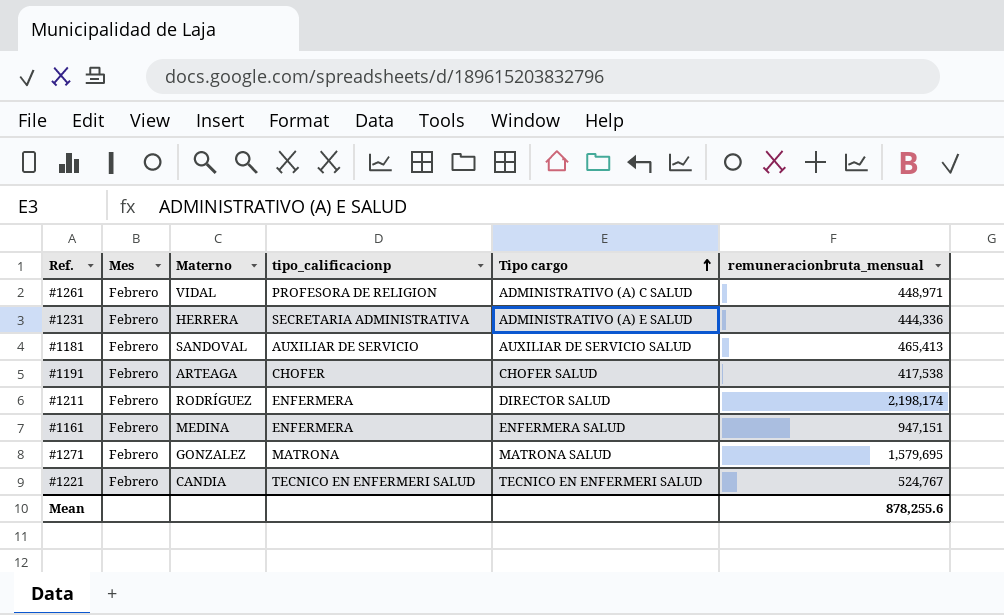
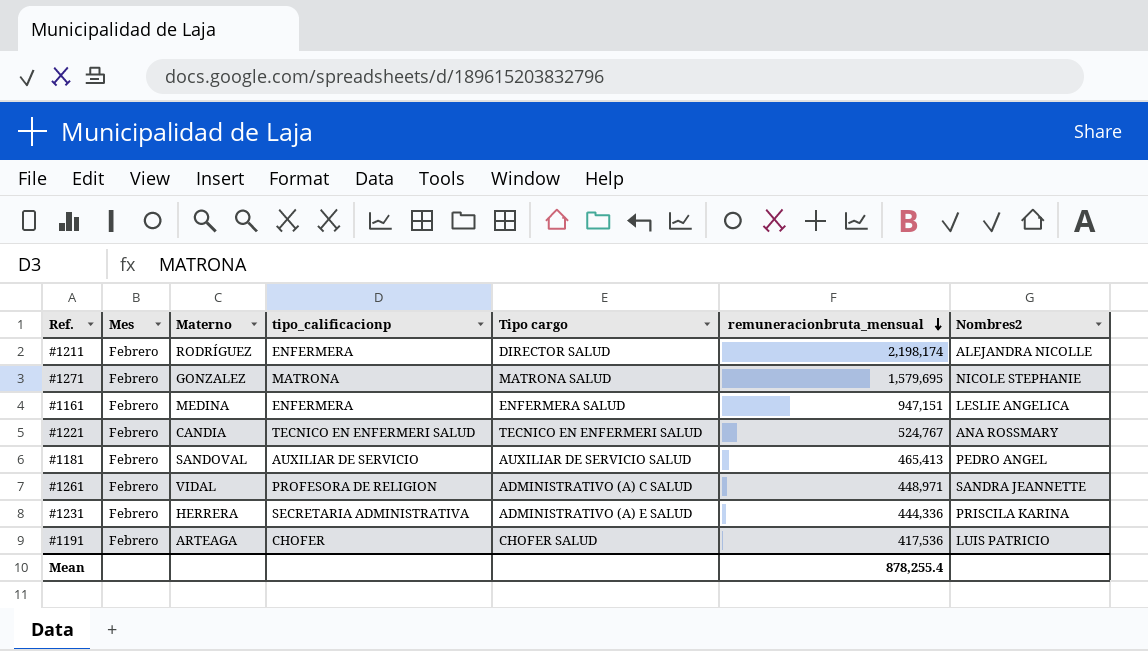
row order: Tipo cargo ascending -> remuneracionbruta_mensual descending
column Nombres2 | position: none -> 7
#1191 | remuneracionbruta_mensual: 417,538 -> 417,536
Mean | remuneracionbruta_mensual: 878,255.6 -> 878,255.4

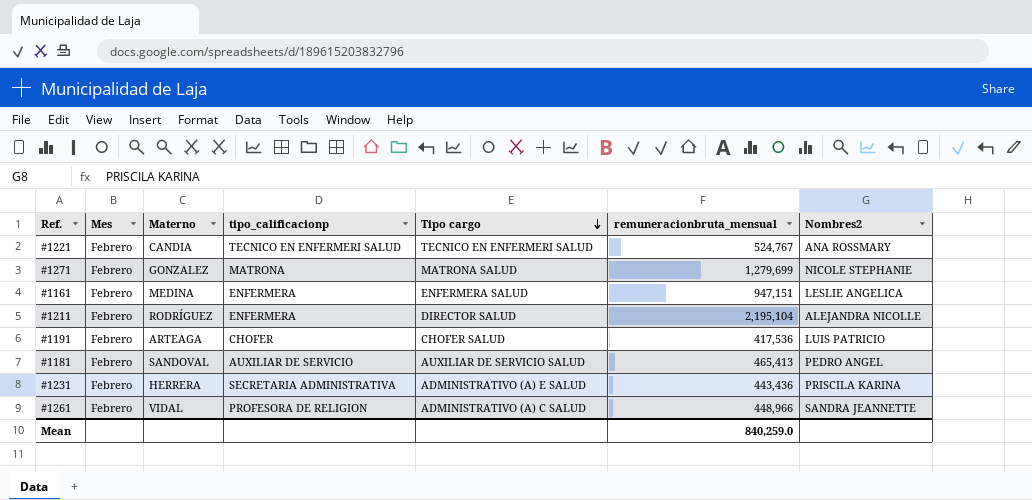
row order: remuneracionbruta_mensual descending -> Tipo cargo descending
#1271 | remuneracionbruta_mensual: 1,579,695 -> 1,279,699
#1211 | remuneracionbruta_mensual: 2,198,174 -> 2,195,104
#1231 | remuneracionbruta_mensual: 444,336 -> 443,436
#1261 | remuneracionbruta_mensual: 448,971 -> 448,966
Mean | remuneracionbruta_mensual: 878,255.4 -> 840,259.0

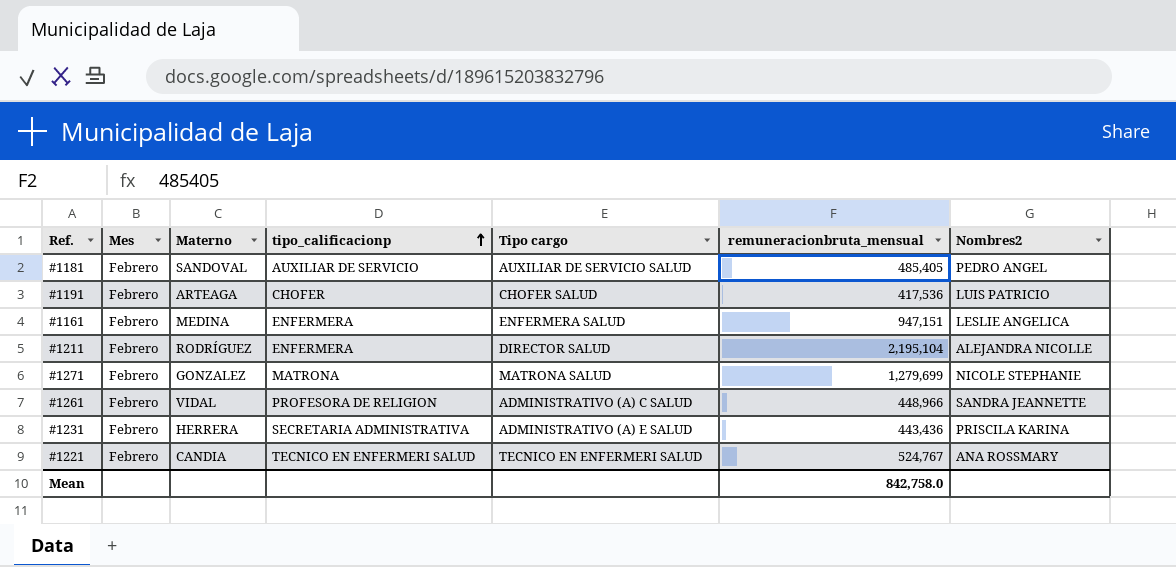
row order: Tipo cargo descending -> tipo_calificacionp ascending
#1181 | remuneracionbruta_mensual: 465,413 -> 485,405
Mean | remuneracionbruta_mensual: 840,259.0 -> 842,758.0

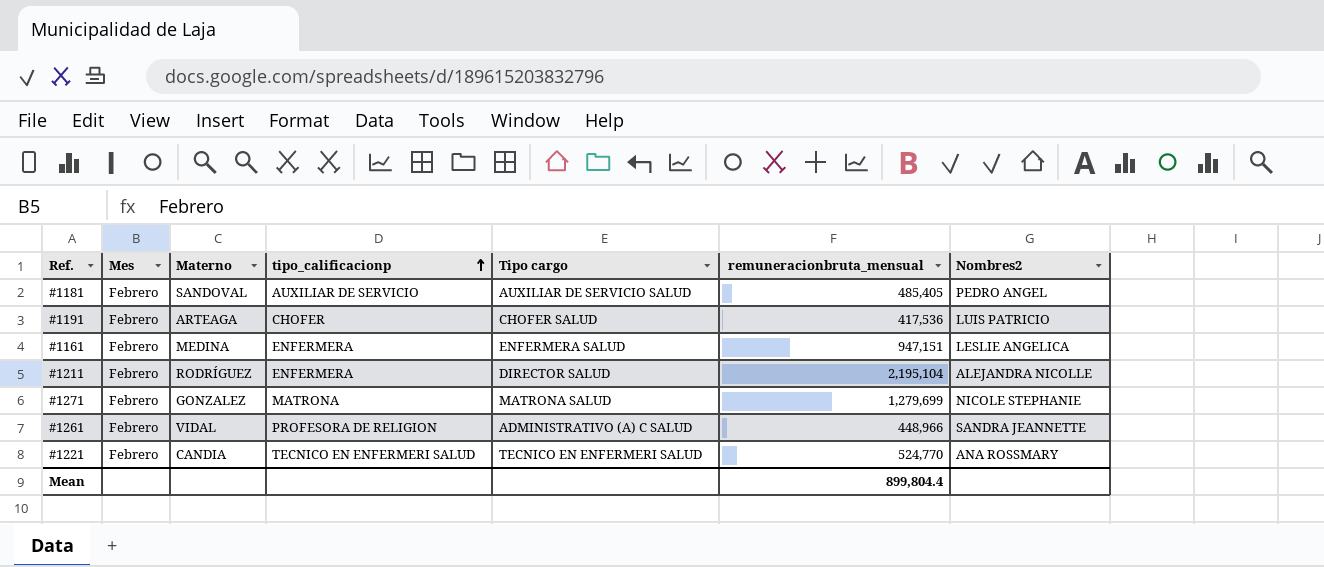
row #1231: Febrero | HERRERA | SECRETARIA ADMINISTRATIVA | ADMINISTRATIVO (A) E SALUD | 443,436 | PRISCILA KARINA -> none
#1221 | remuneracionbruta_mensual: 524,767 -> 524,770
Mean | remuneracionbruta_mensual: 842,758.0 -> 899,804.4

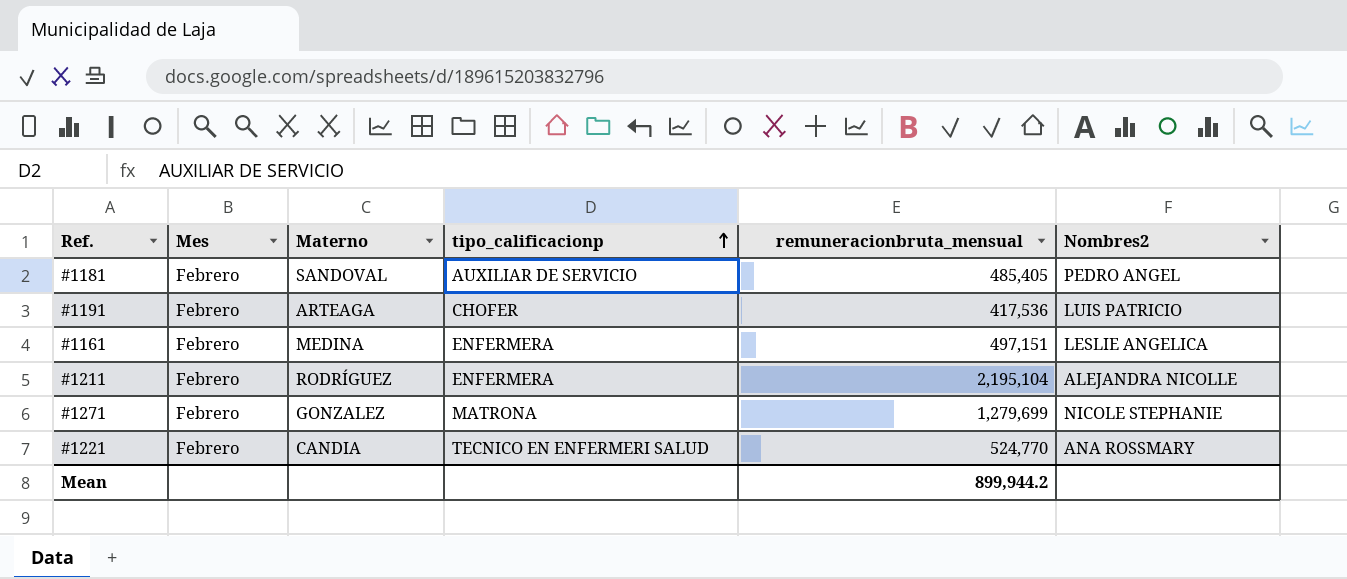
column Tipo cargo | position: 5 -> none
row #1261: Febrero | VIDAL | PROFESORA DE RELIGION | ADMINISTRATIVO (A) C SALUD | 448,966 | SANDRA JEANNETTE -> none
#1161 | remuneracionbruta_mensual: 947,151 -> 497,151
Mean | remuneracionbruta_mensual: 899,804.4 -> 899,944.2

